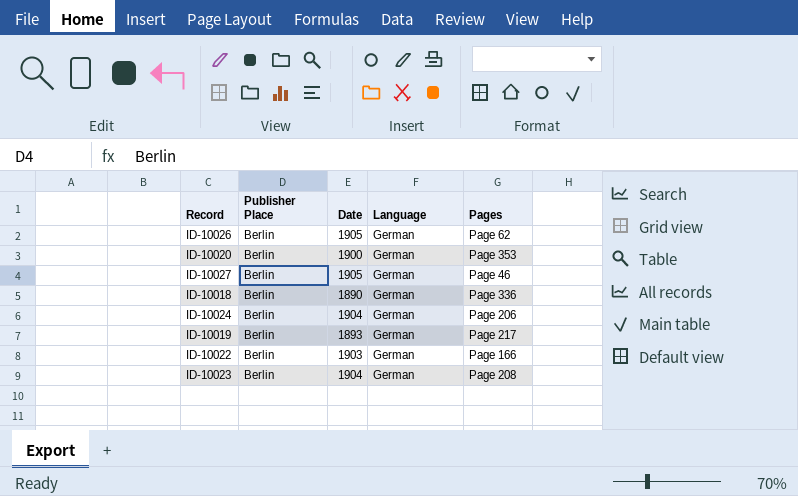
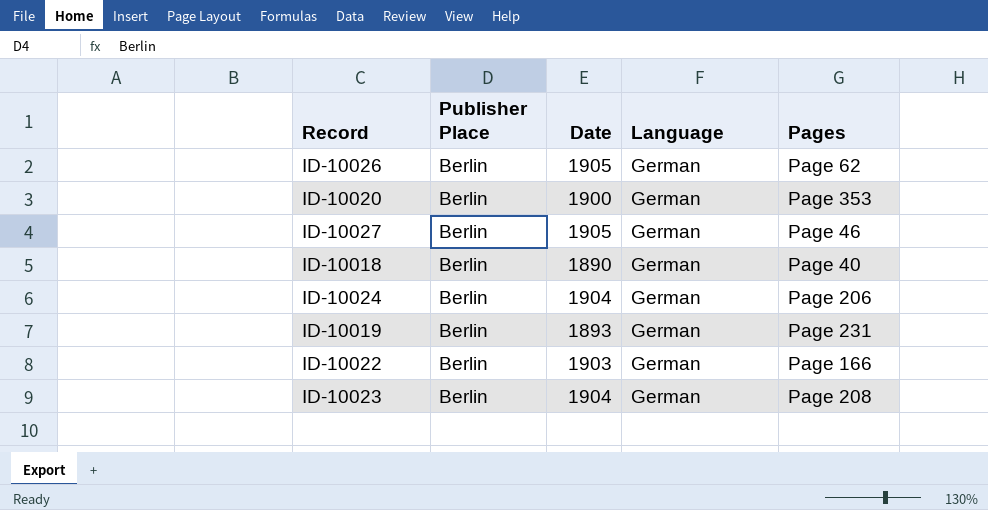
ID-10018 | Pages: Page 336 -> Page 40
ID-10019 | Pages: Page 217 -> Page 231

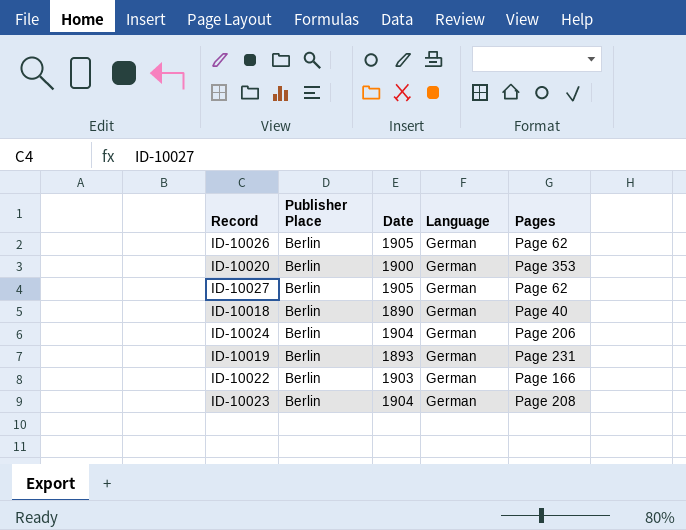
ID-10027 | Pages: Page 46 -> Page 62

